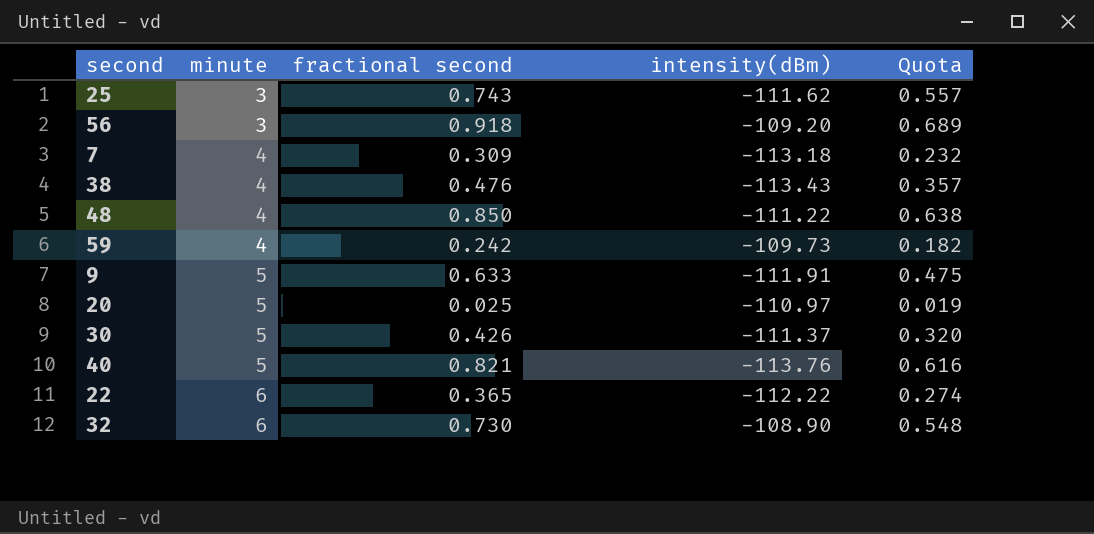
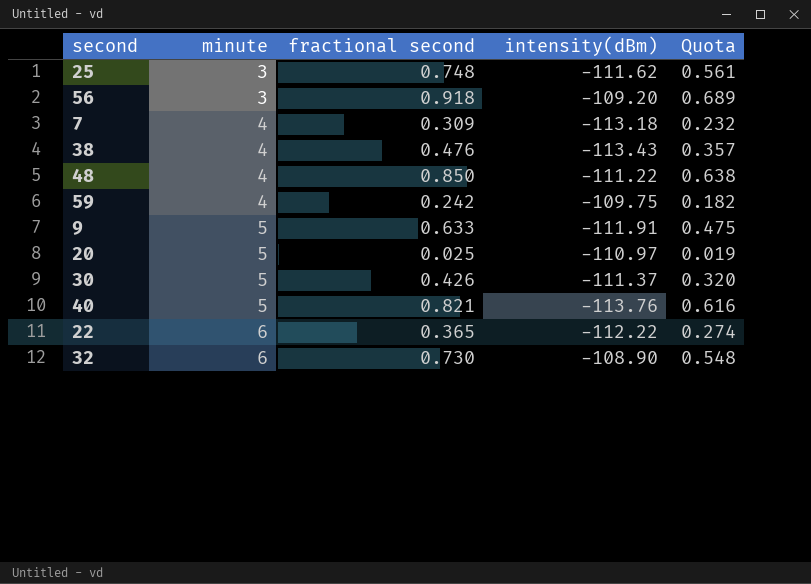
25 | fractional second: 0.743 -> 0.748
25 | Quota: 0.557 -> 0.561
59 | intensity(dBm): -109.73 -> -109.75

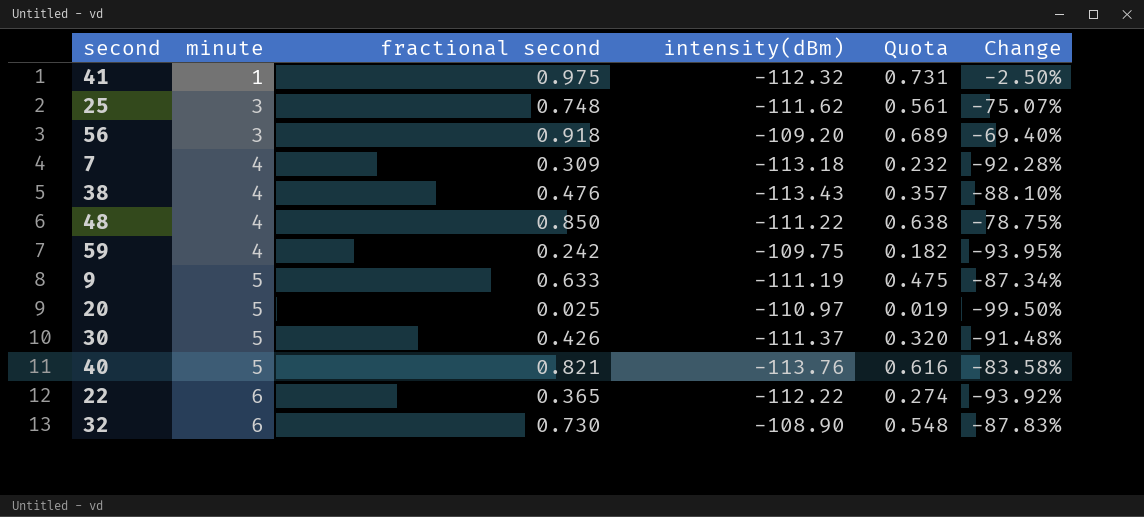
column Change | formula: none -> ([fractional second] - [minute]) / [minute]
row 41: none -> 1 | 0.975 | -112.32 | 0.731 | -2.50%
9 | intensity(dBm): -111.91 -> -111.19

